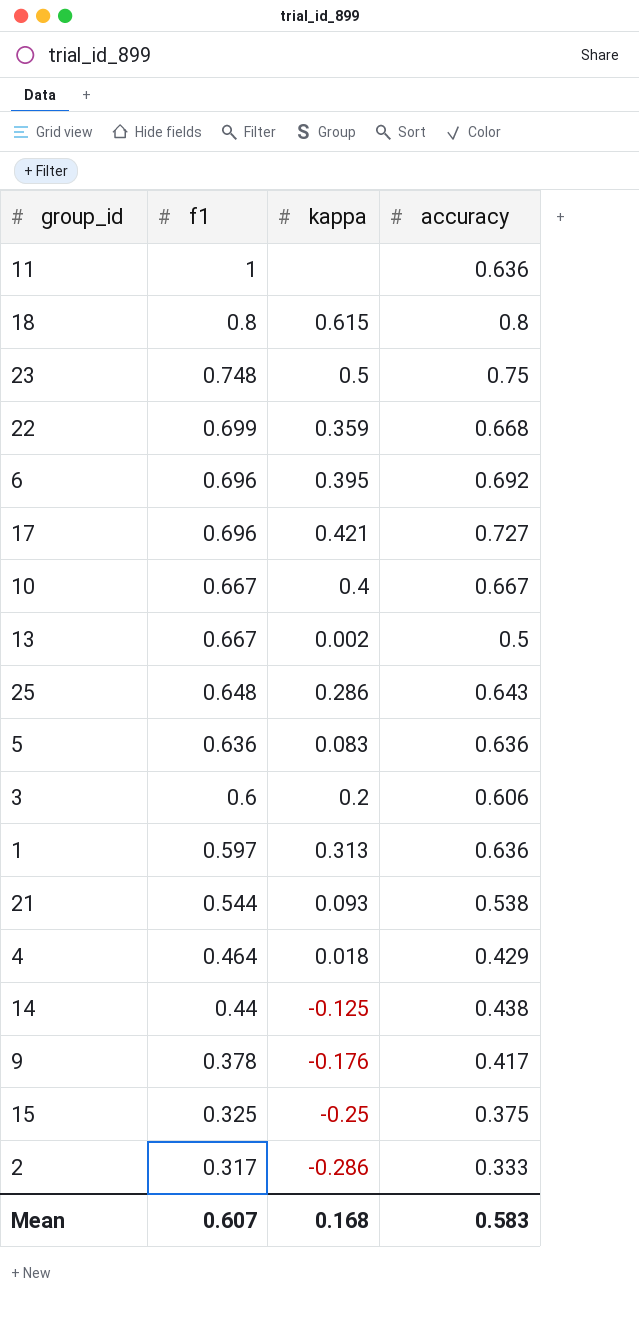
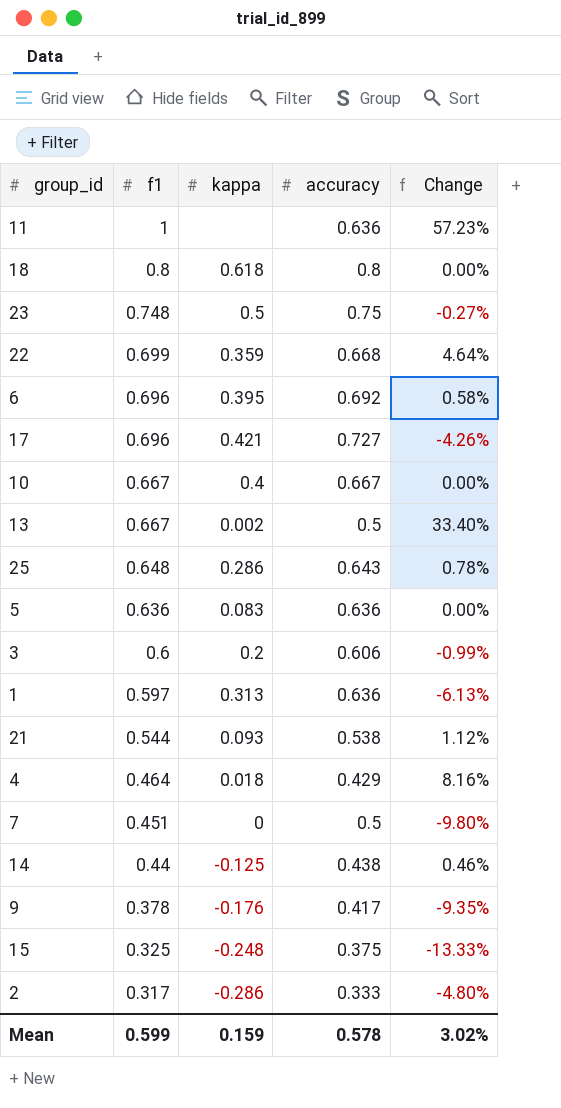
column Change | formula: none -> ([f1] - [accuracy]) / [accuracy]
18 | kappa: 0.615 -> 0.618
row 7: none -> 0.451 | 0 | 0.5 | -9.80%
15 | kappa: -0.25 -> -0.248
Mean | f1: 0.607 -> 0.599
Mean | kappa: 0.168 -> 0.159
Mean | accuracy: 0.583 -> 0.578

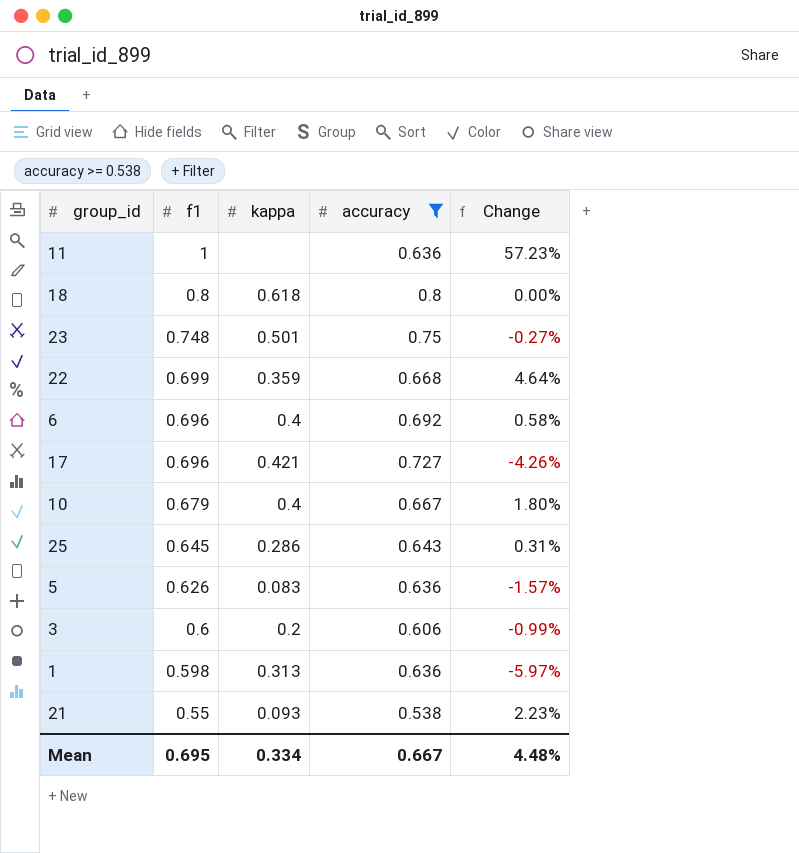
filter: none -> accuracy >= 0.538
23 | kappa: 0.5 -> 0.501
6 | kappa: 0.395 -> 0.4
10 | f1: 0.667 -> 0.679
10 | Change: 0.00% -> 1.80%
25 | f1: 0.648 -> 0.645
25 | Change: 0.78% -> 0.31%
5 | f1: 0.636 -> 0.626
5 | Change: 0.00% -> -1.57%
1 | f1: 0.597 -> 0.598
1 | Change: -6.13% -> -5.97%
21 | f1: 0.544 -> 0.55
21 | Change: 1.12% -> 2.23%
Mean | f1: 0.599 -> 0.695
Mean | kappa: 0.159 -> 0.334
Mean | accuracy: 0.578 -> 0.667
Mean | Change: 3.02% -> 4.48%

